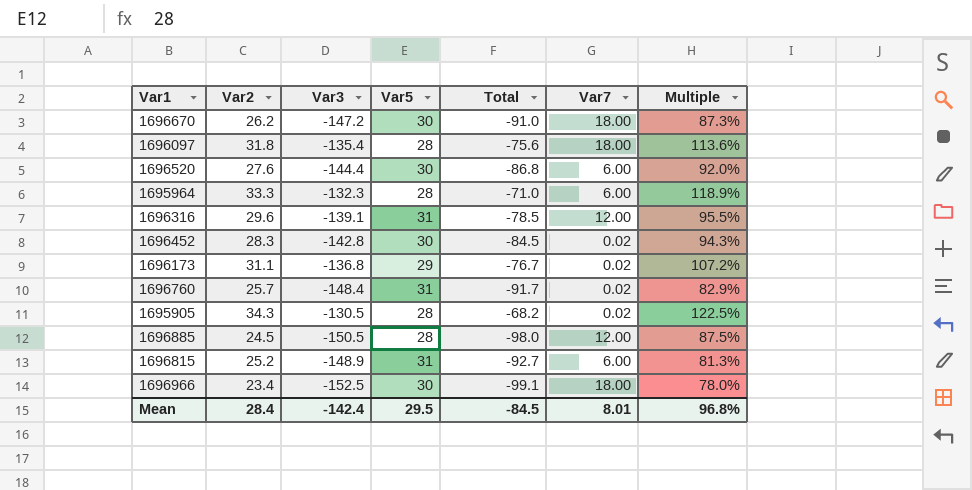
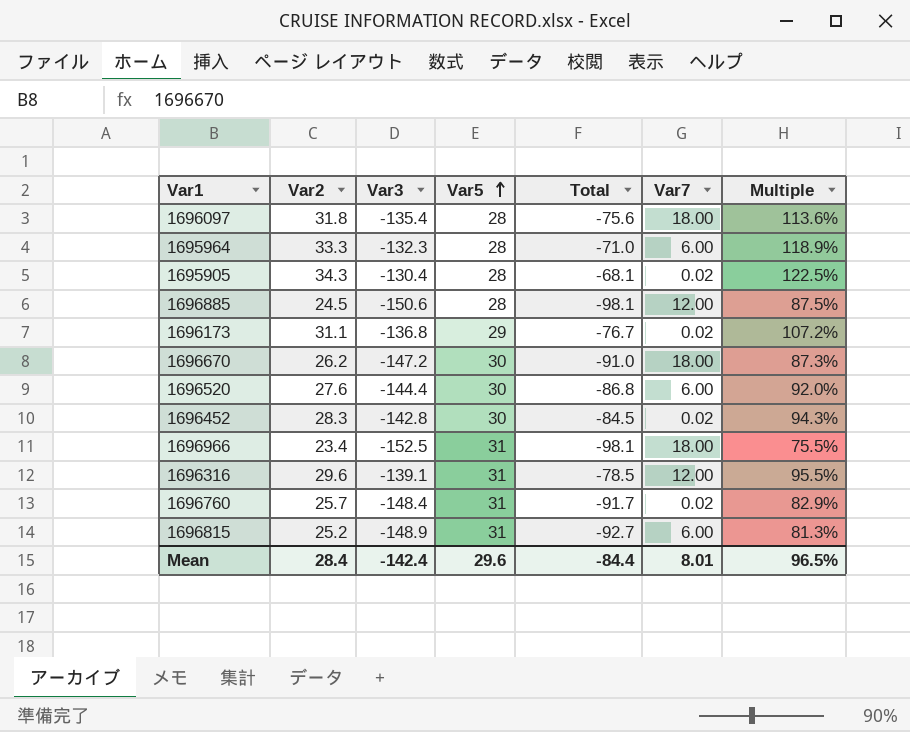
row order: none -> Var5 ascending
1695905 | Var3: -130.5 -> -130.4
1695905 | Total: -68.2 -> -68.1
1696885 | Var3: -150.5 -> -150.6
1696885 | Total: -98.0 -> -98.1
1696966 | Var5: 30 -> 31
1696966 | Total: -99.1 -> -98.1
1696966 | Multiple: 78.0% -> 75.5%
Mean | Var5: 29.5 -> 29.6
Mean | Total: -84.5 -> -84.4
Mean | Multiple: 96.8% -> 96.5%

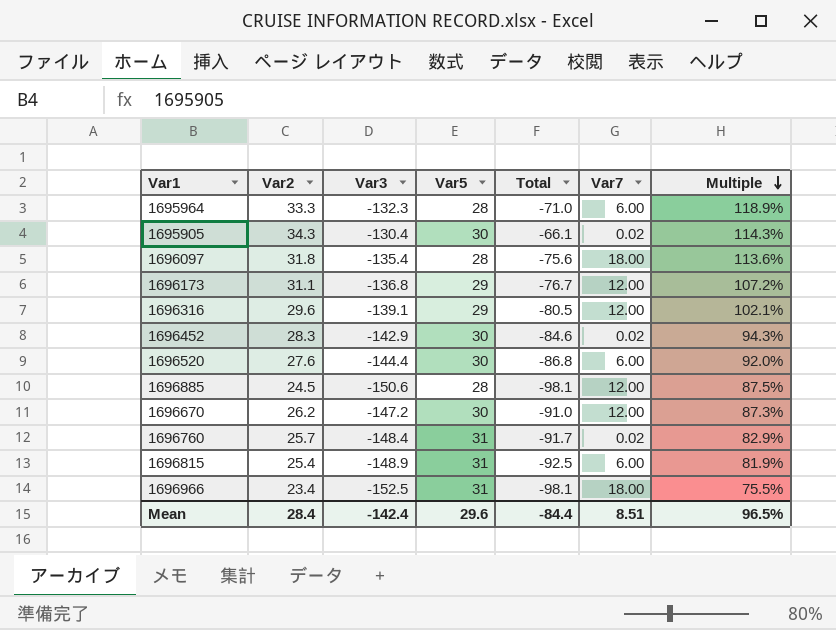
row order: Var5 ascending -> Multiple descending
1695905 | Var5: 28 -> 30
1695905 | Total: -68.1 -> -66.1
1695905 | Multiple: 122.5% -> 114.3%
1696173 | Var7: 0.02 -> 12.00
1696316 | Var5: 31 -> 29
1696316 | Total: -78.5 -> -80.5
1696316 | Multiple: 95.5% -> 102.1%
1696452 | Var3: -142.8 -> -142.9
1696452 | Total: -84.5 -> -84.6
1696670 | Var7: 18.00 -> 12.00
1696815 | Var2: 25.2 -> 25.4
1696815 | Total: -92.7 -> -92.5
1696815 | Multiple: 81.3% -> 81.9%
Mean | Var7: 8.01 -> 8.51

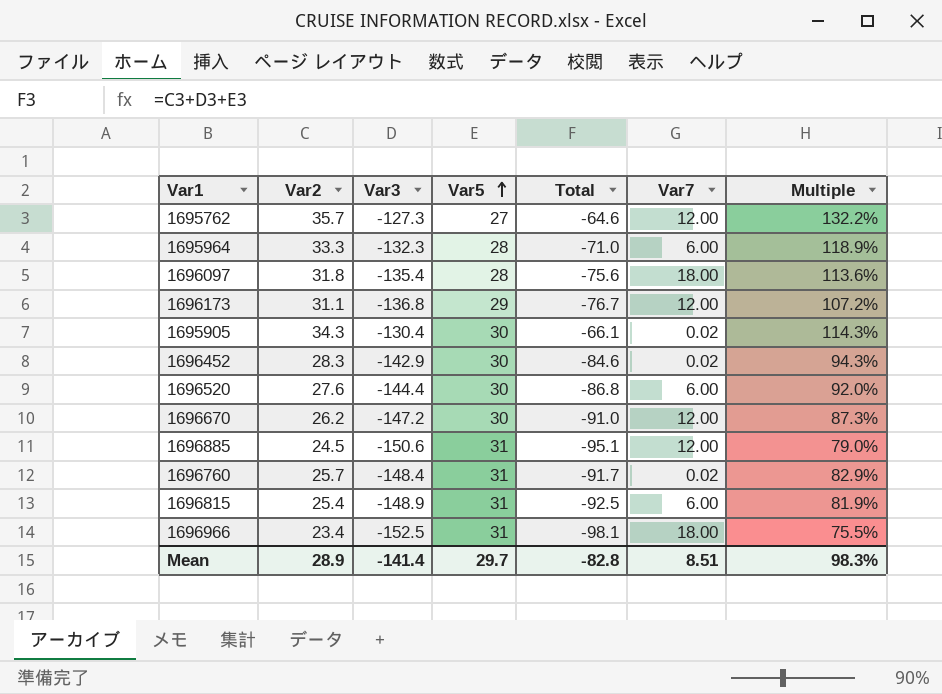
row order: Multiple descending -> Var5 ascending
row 1696316: 29.6 | -139.1 | 29 | -80.5 | 12.00 | 102.1% -> none
row 1695762: none -> 35.7 | -127.3 | 27 | -64.6 | 12.00 | 132.2%
1696885 | Var5: 28 -> 31
1696885 | Total: -98.1 -> -95.1
1696885 | Multiple: 87.5% -> 79.0%
Mean | Var2: 28.4 -> 28.9
Mean | Var3: -142.4 -> -141.4
Mean | Var5: 29.6 -> 29.7
Mean | Total: -84.4 -> -82.8
Mean | Multiple: 96.5% -> 98.3%

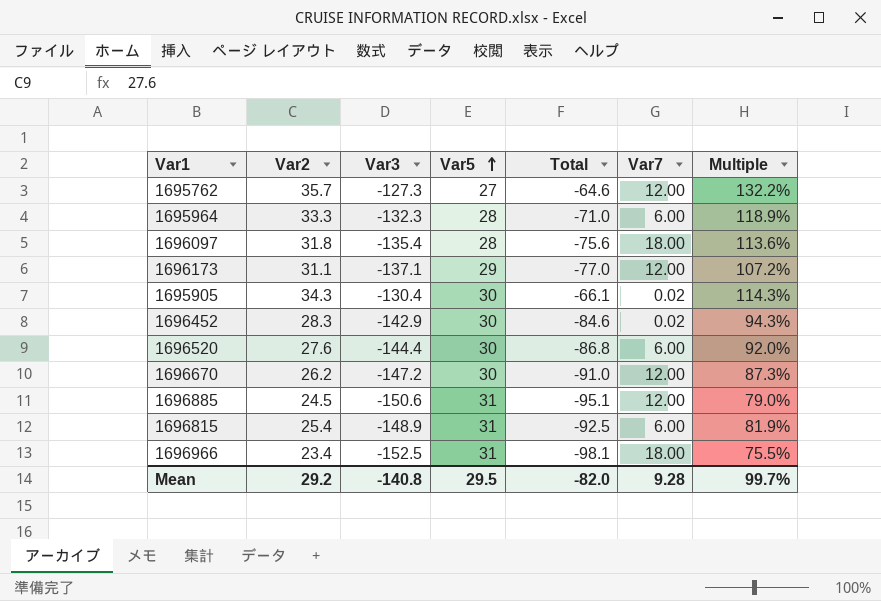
row 1696760: 25.7 | -148.4 | 31 | -91.7 | 0.02 | 82.9% -> none
1696173 | Var3: -136.8 -> -137.1
1696173 | Total: -76.7 -> -77.0
Mean | Var2: 28.9 -> 29.2
Mean | Var3: -141.4 -> -140.8
Mean | Var5: 29.7 -> 29.5
Mean | Total: -82.8 -> -82.0
Mean | Var7: 8.51 -> 9.28
Mean | Multiple: 98.3% -> 99.7%

